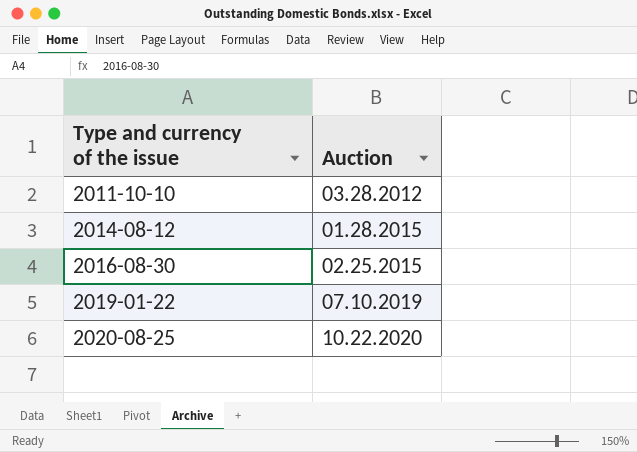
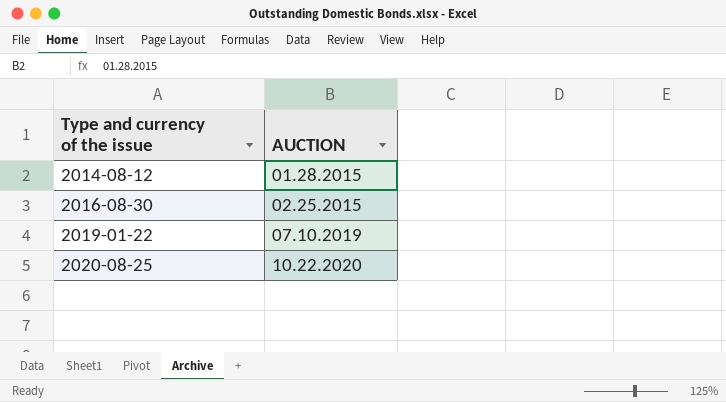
column name: Auction -> AUCTION
row 2011-10-10: 03.28.2012 -> none

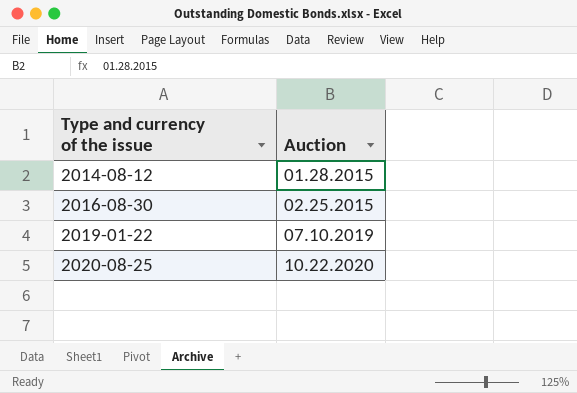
column name: AUCTION -> Auction

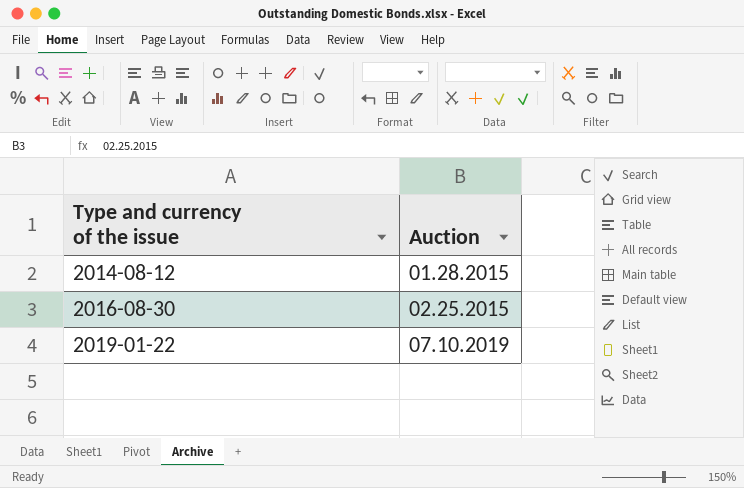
row 2020-08-25: 10.22.2020 -> none

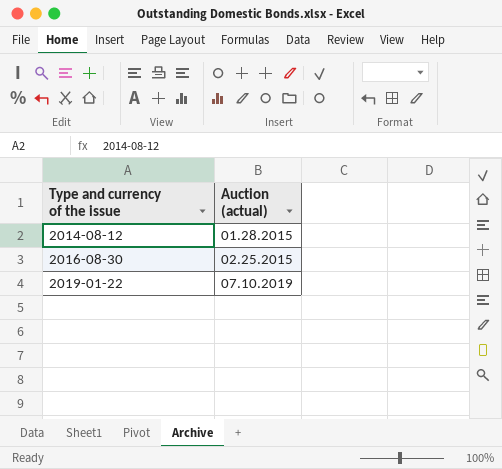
column name: Auction -> Auction (actual)

